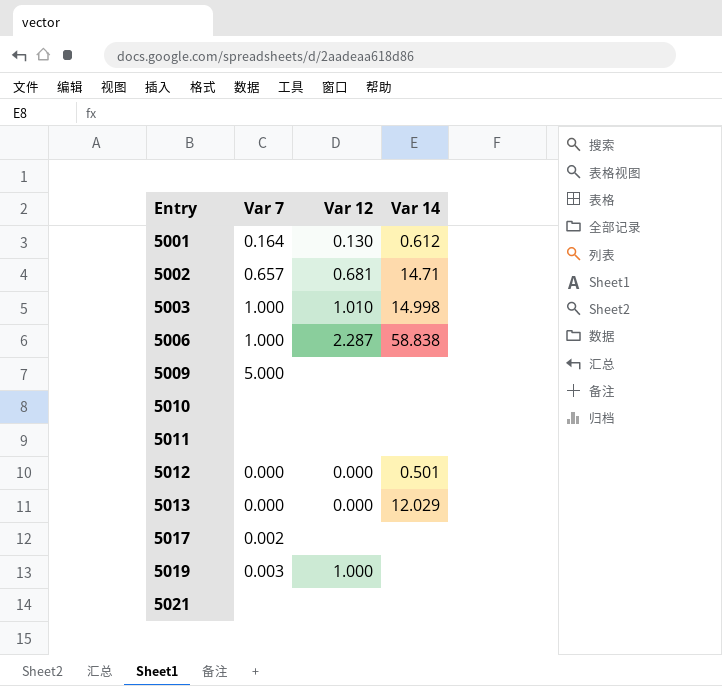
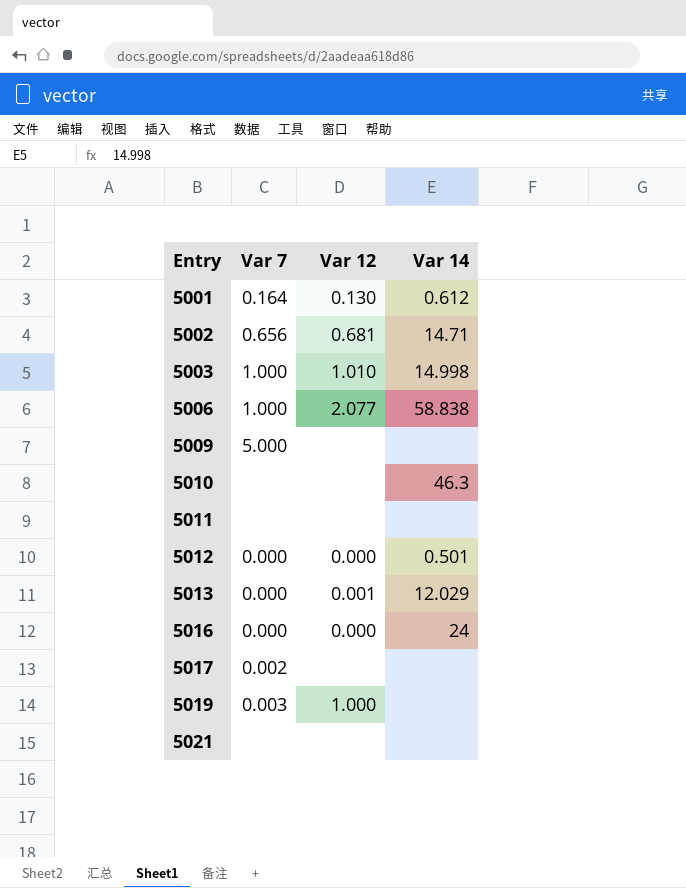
5002 | Var 7: 0.657 -> 0.656
5006 | Var 12: 2.287 -> 2.077
5010 | Var 14: none -> 46.3
5013 | Var 12: 0.000 -> 0.001
row 5016: none -> 0.000 | 0.000 | 24

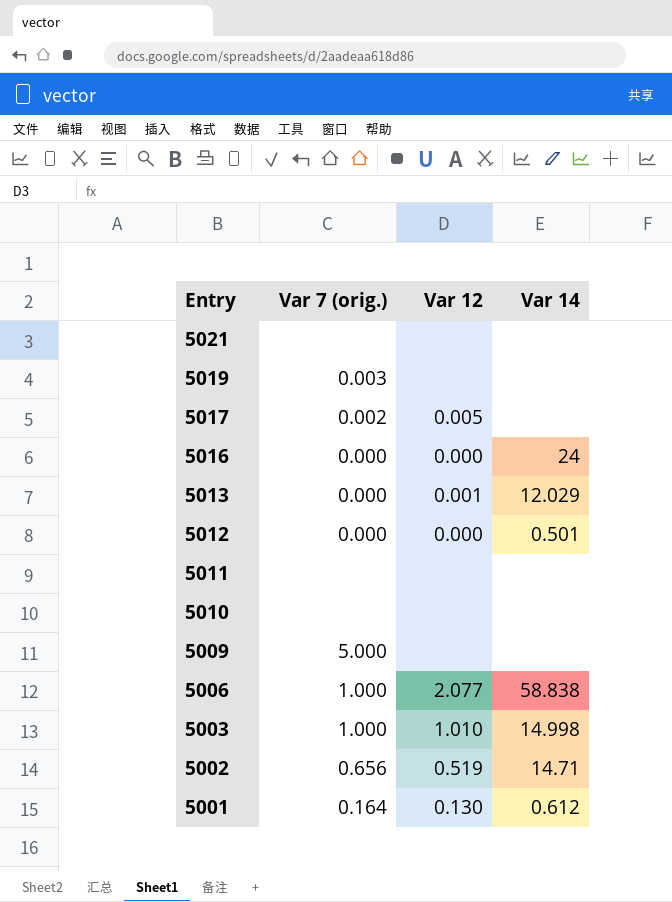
row order: Entry ascending -> Entry descending
column name: Var 7 -> Var 7 (orig.)
5019 | Var 12: 1.000 -> none
5017 | Var 12: none -> 0.005
5010 | Var 14: 46.3 -> none
5002 | Var 12: 0.681 -> 0.519

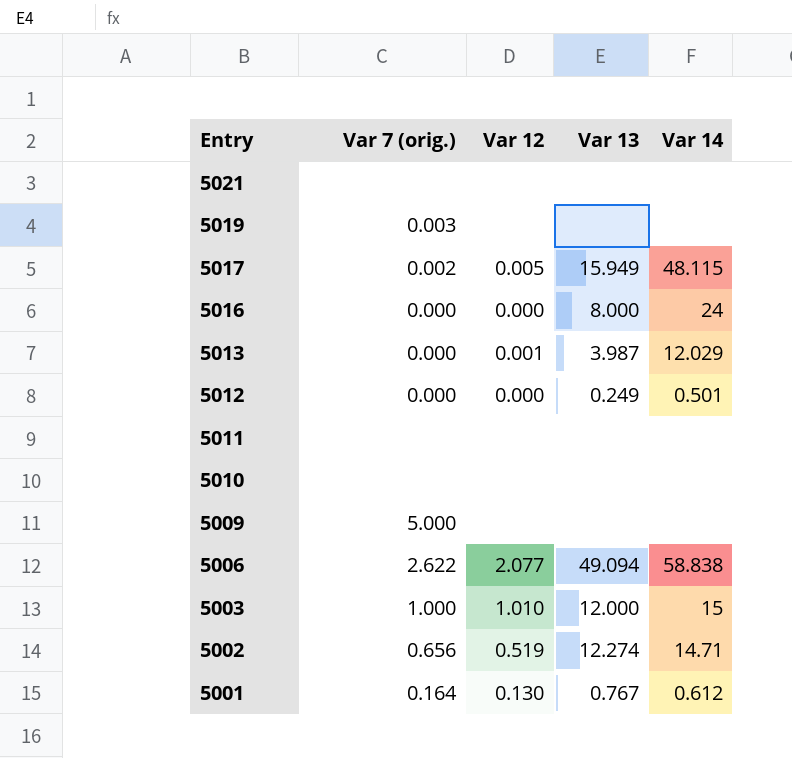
column Var 13 | position: none -> 4
5017 | Var 14: none -> 48.115
5006 | Var 7 (orig.): 1.000 -> 2.622
5003 | Var 14: 14.998 -> 15

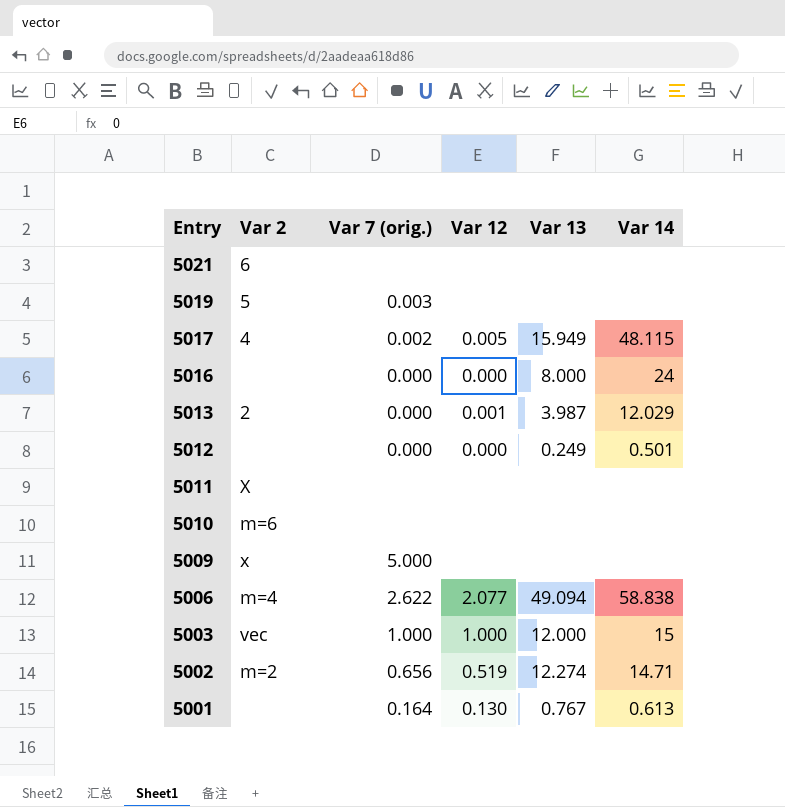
column Var 2 | position: none -> 2
5003 | Var 12: 1.010 -> 1.000
5001 | Var 14: 0.612 -> 0.613

